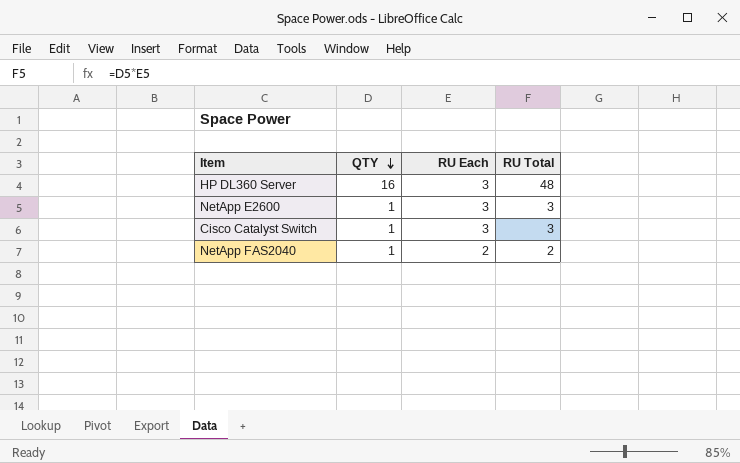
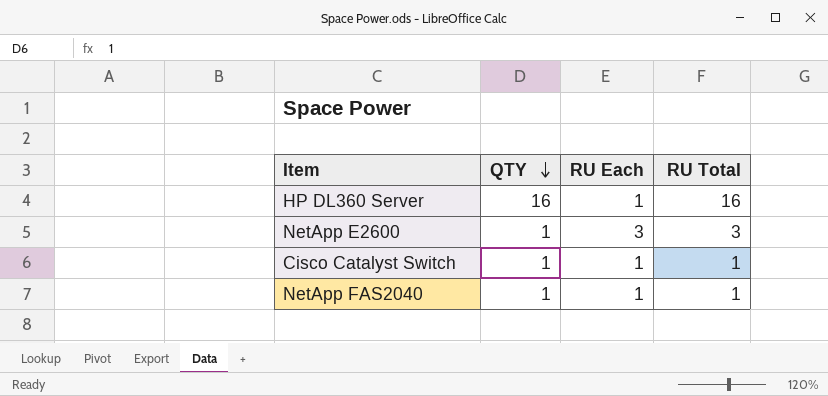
HP DL360 Server | RU Each: 3 -> 1
HP DL360 Server | RU Total: 48 -> 16
Cisco Catalyst Switch | RU Each: 3 -> 1
Cisco Catalyst Switch | RU Total: 3 -> 1
NetApp FAS2040 | RU Each: 2 -> 1
NetApp FAS2040 | RU Total: 2 -> 1

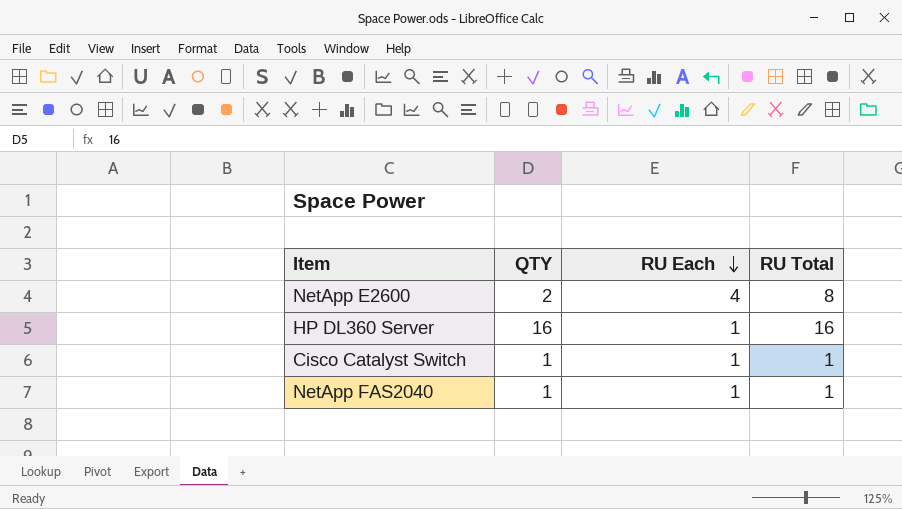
row order: QTY descending -> RU Each descending
NetApp E2600 | QTY: 1 -> 2
NetApp E2600 | RU Each: 3 -> 4
NetApp E2600 | RU Total: 3 -> 8

